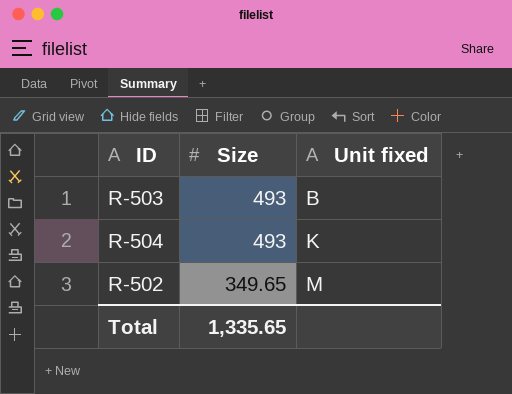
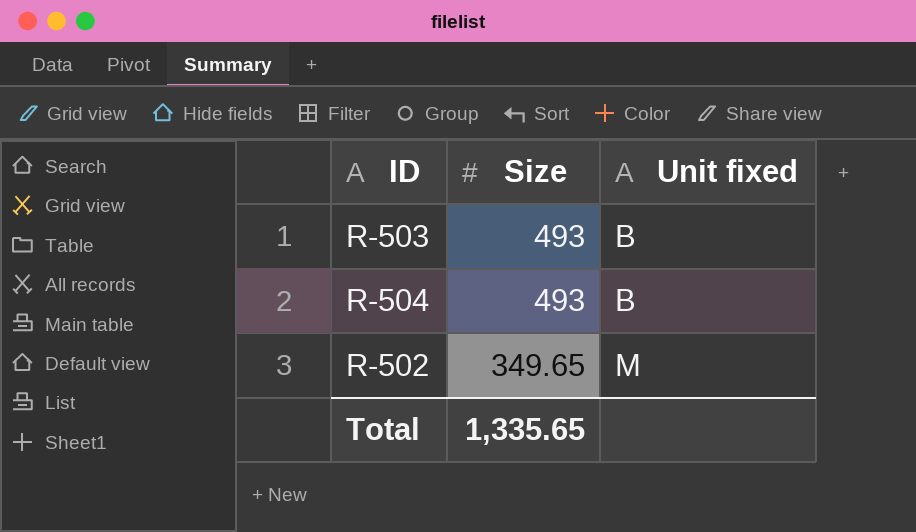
R-504 | Unit fixed: K -> B

